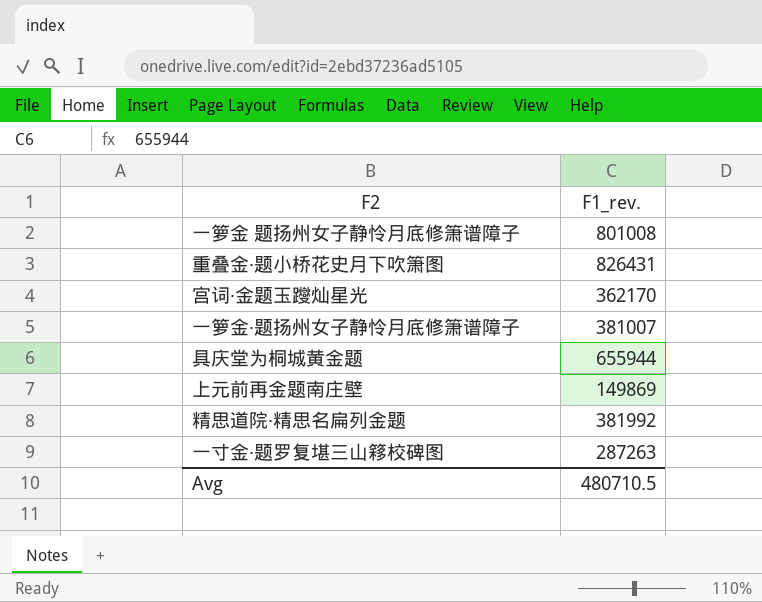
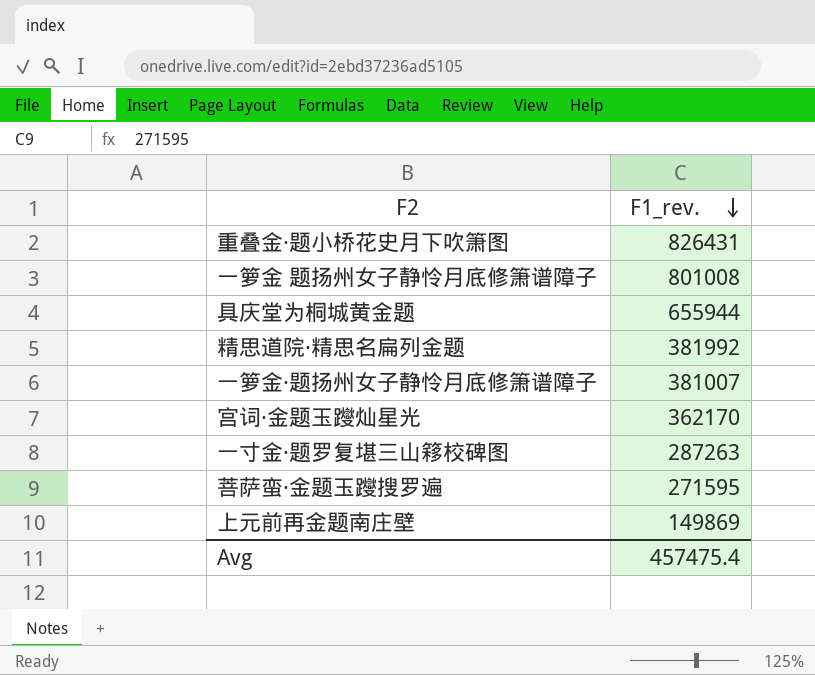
row order: none -> F1_rev. descending
row 菩萨蛮·金题玉躞搜罗遍: none -> 271595
Avg | F1_rev.: 480710.5 -> 457475.4

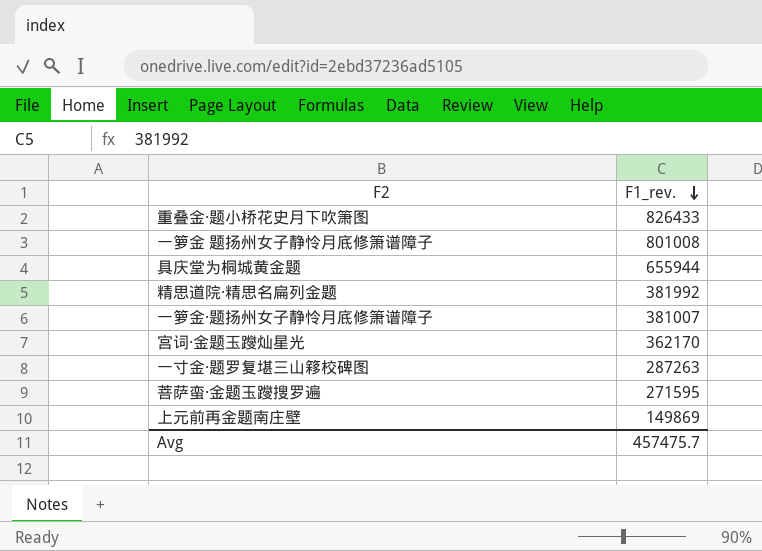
重叠金·题小桥花史月下吹箫图 | F1_rev.: 826431 -> 826433
Avg | F1_rev.: 457475.4 -> 457475.7

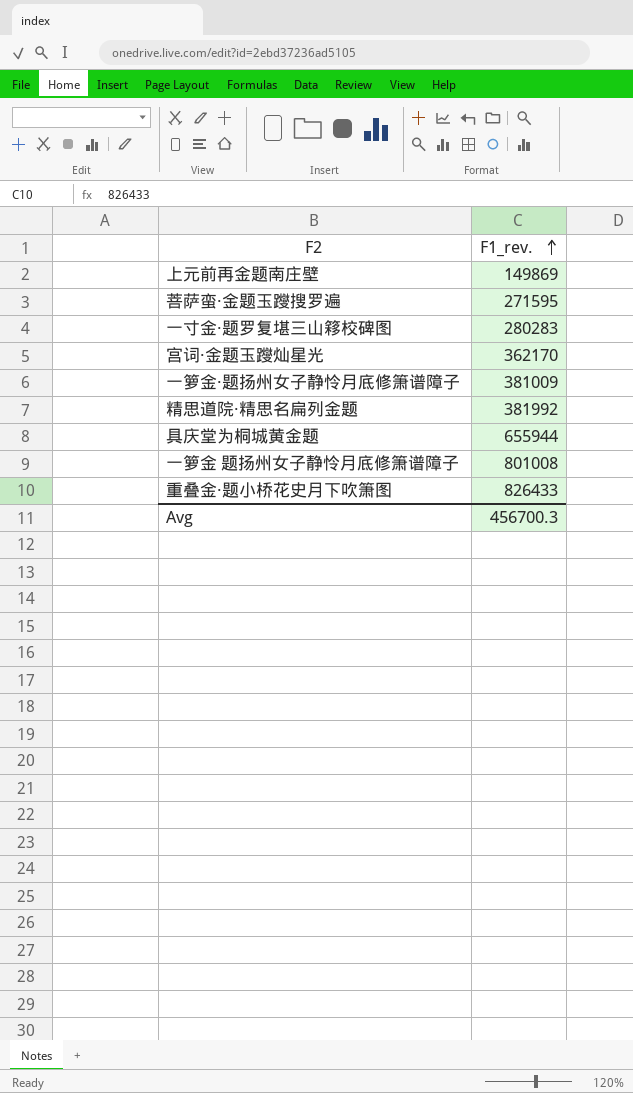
row order: F1_rev. descending -> F1_rev. ascending
一寸金·题罗复堪三山簃校碑图 | F1_rev.: 287263 -> 280283
一箩金·题扬州女子静怜月底修箫谱障子 | F1_rev.: 381007 -> 381009
Avg | F1_rev.: 457475.7 -> 456700.3

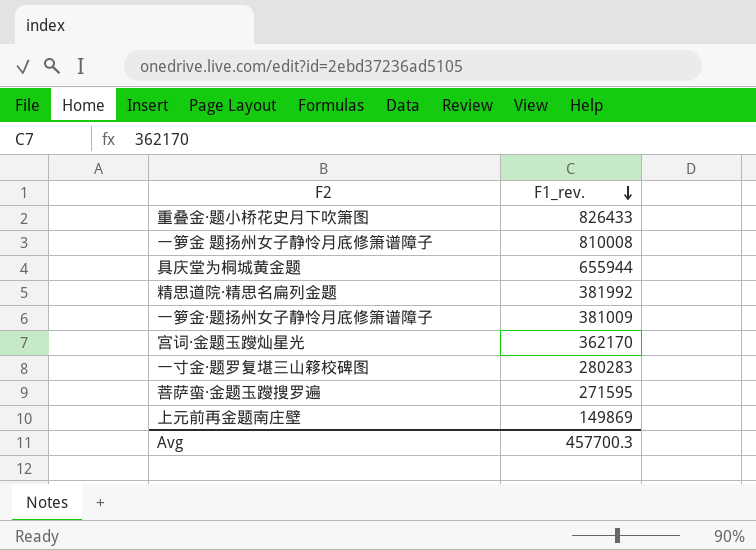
row order: F1_rev. ascending -> F1_rev. descending
一箩金 题扬州女子静怜月底修箫谱障子 | F1_rev.: 801008 -> 810008
Avg | F1_rev.: 456700.3 -> 457700.3

